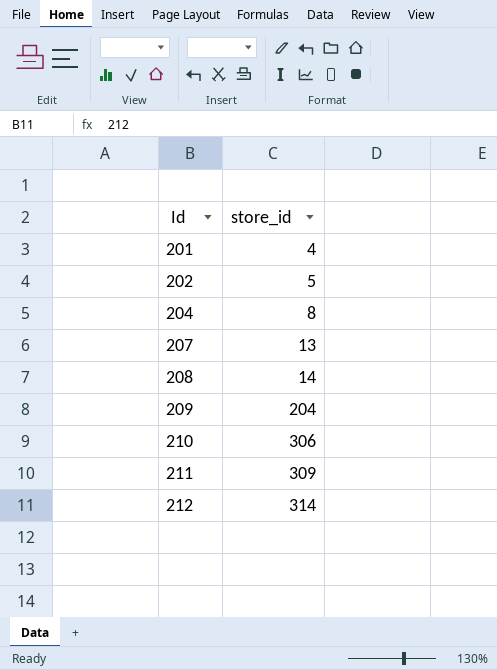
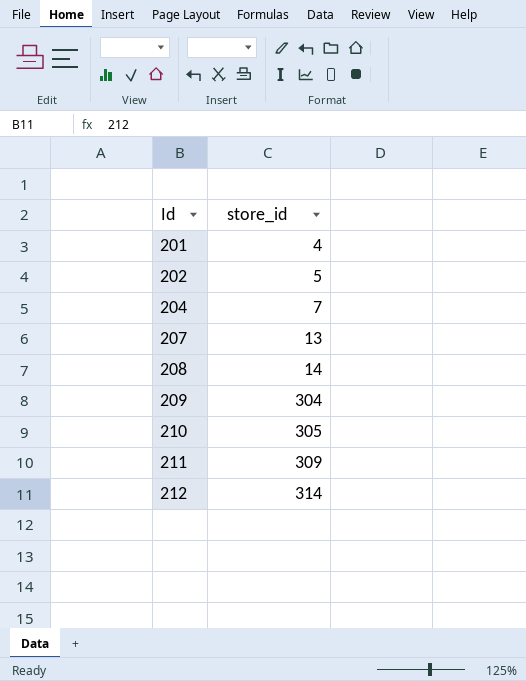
204 | store_id: 8 -> 7
209 | store_id: 204 -> 304
210 | store_id: 306 -> 305

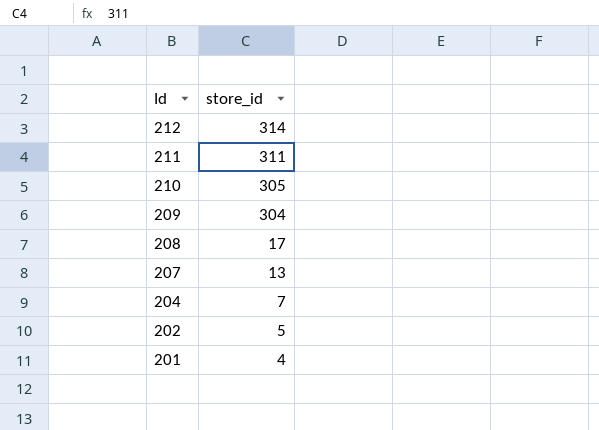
row order: Id ascending -> Id descending
211 | store_id: 309 -> 311
208 | store_id: 14 -> 17

